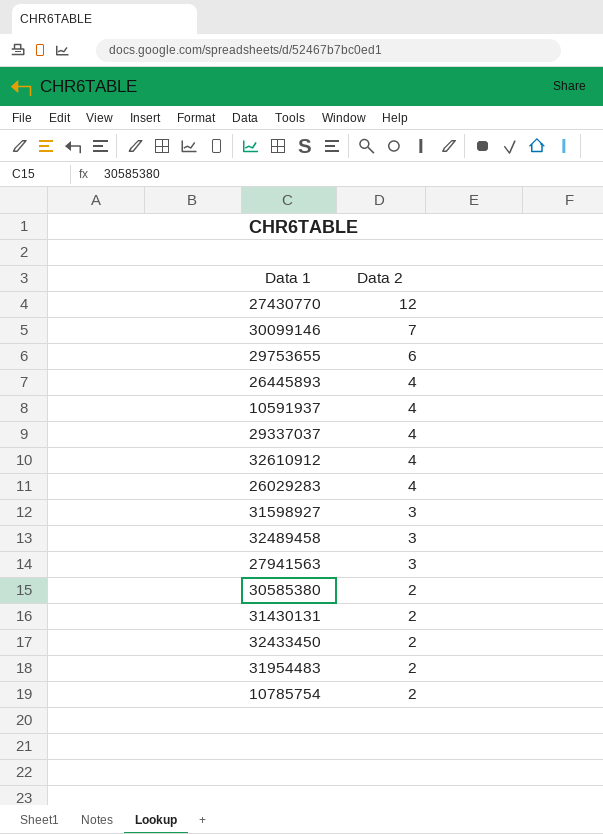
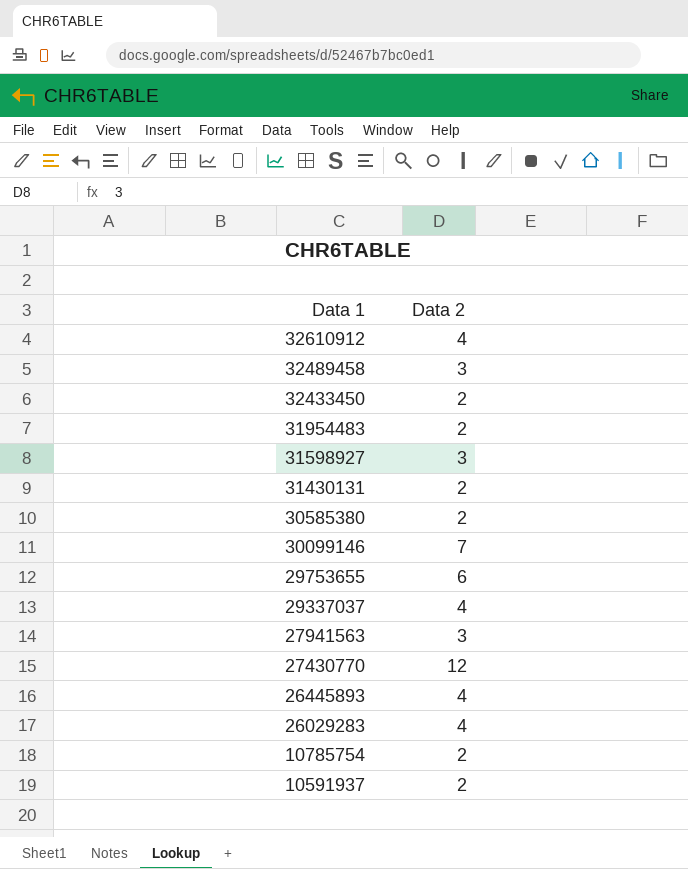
row order: Data 2 descending -> Data 1 descending
10591937 | Data 2: 4 -> 2

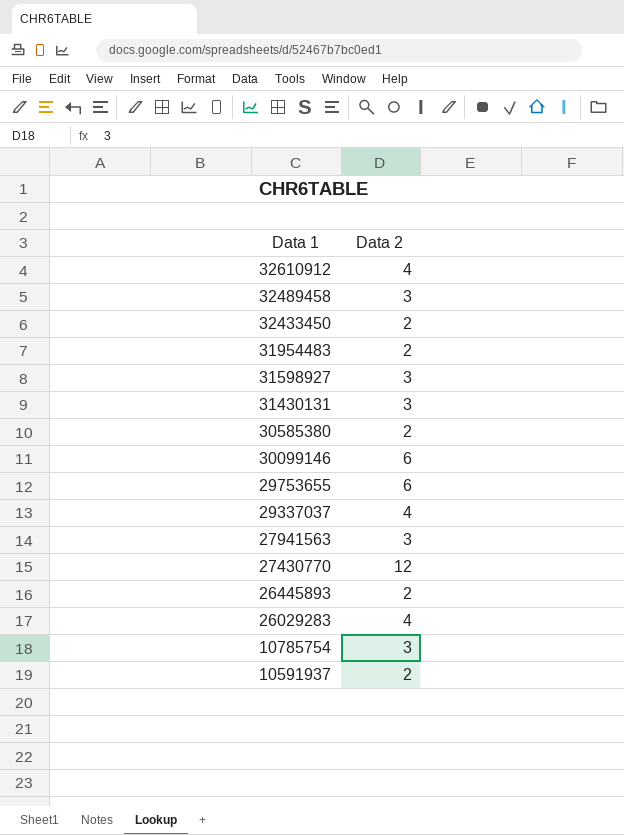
31430131 | Data 2: 2 -> 3
30099146 | Data 2: 7 -> 6
26445893 | Data 2: 4 -> 2
10785754 | Data 2: 2 -> 3

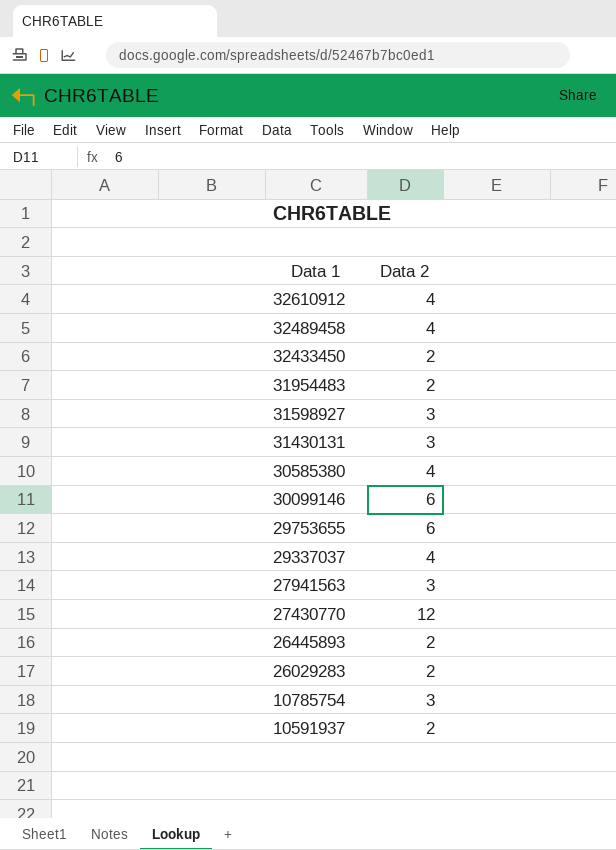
32489458 | Data 2: 3 -> 4
30585380 | Data 2: 2 -> 4
26029283 | Data 2: 4 -> 2

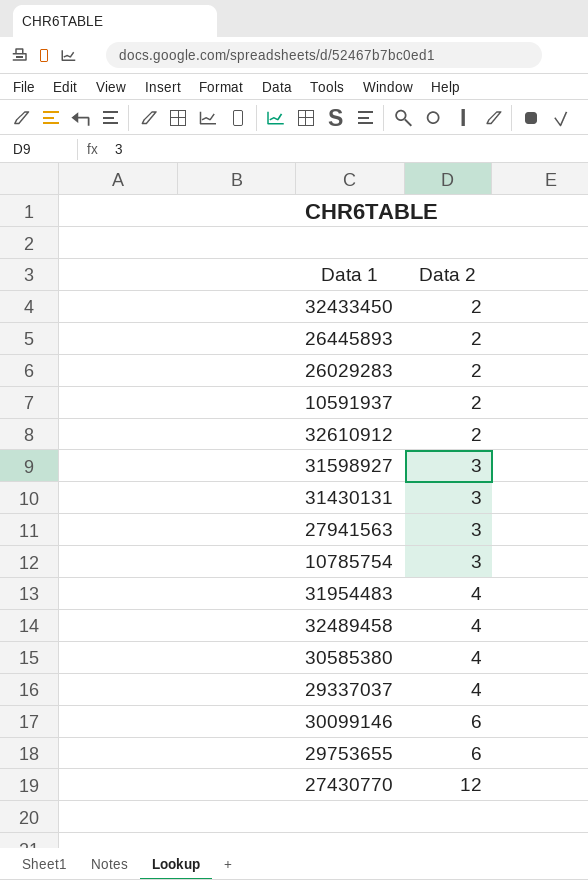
row order: Data 1 descending -> Data 2 ascending
32610912 | Data 2: 4 -> 2
31954483 | Data 2: 2 -> 4

